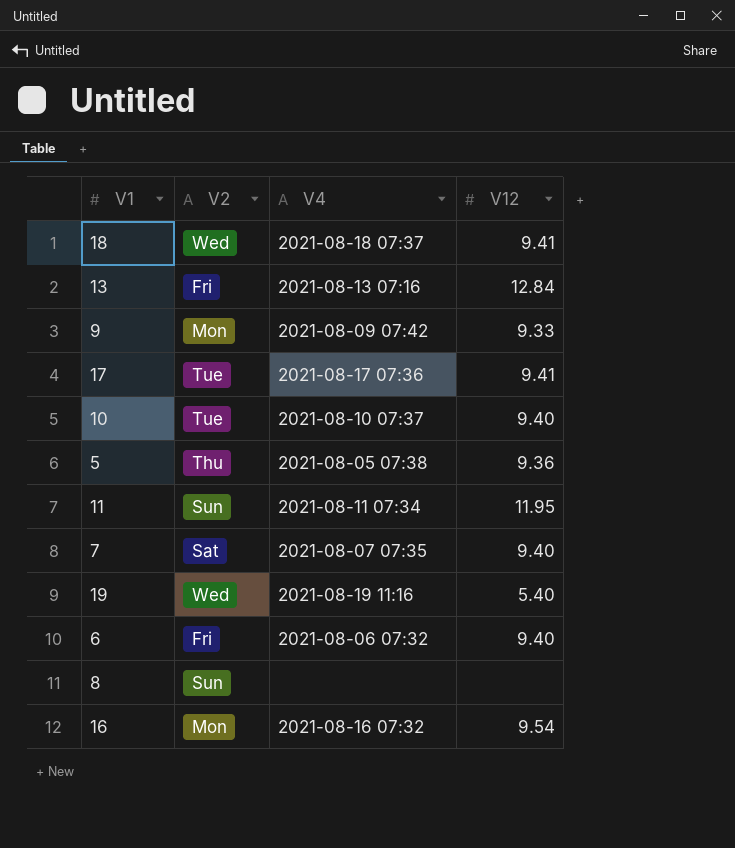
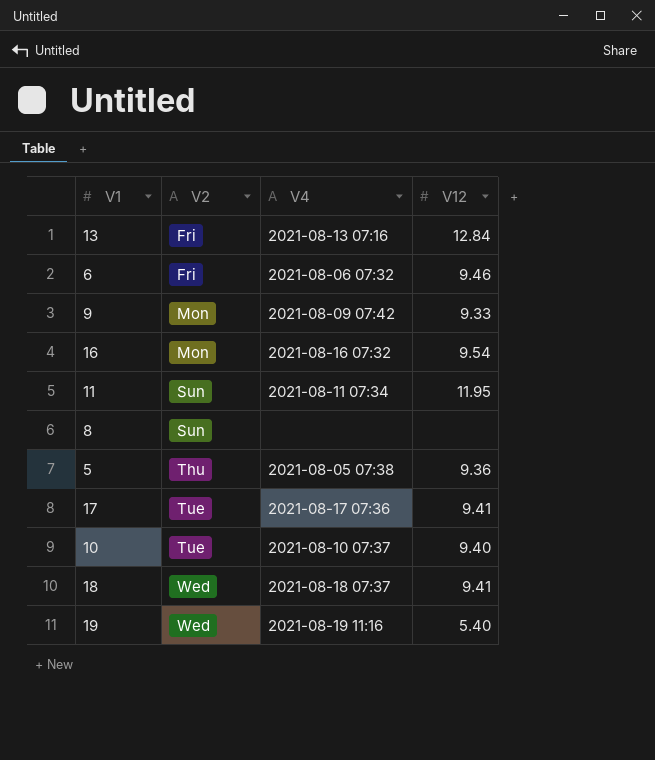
row order: none -> V2 ascending
row 7: Sat | 2021-08-07 07:35 | 9.40 -> none
6 | V12: 9.40 -> 9.46

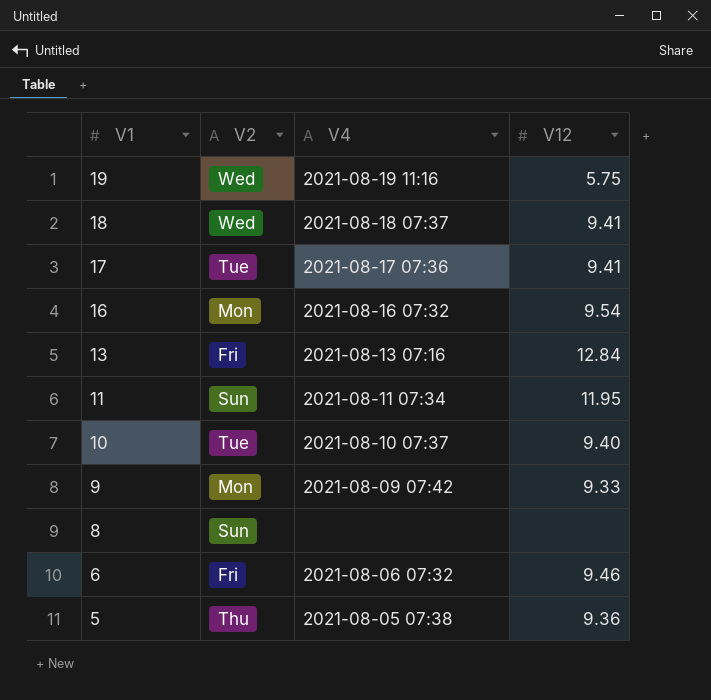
row order: V2 ascending -> V1 descending
19 | V12: 5.40 -> 5.75

